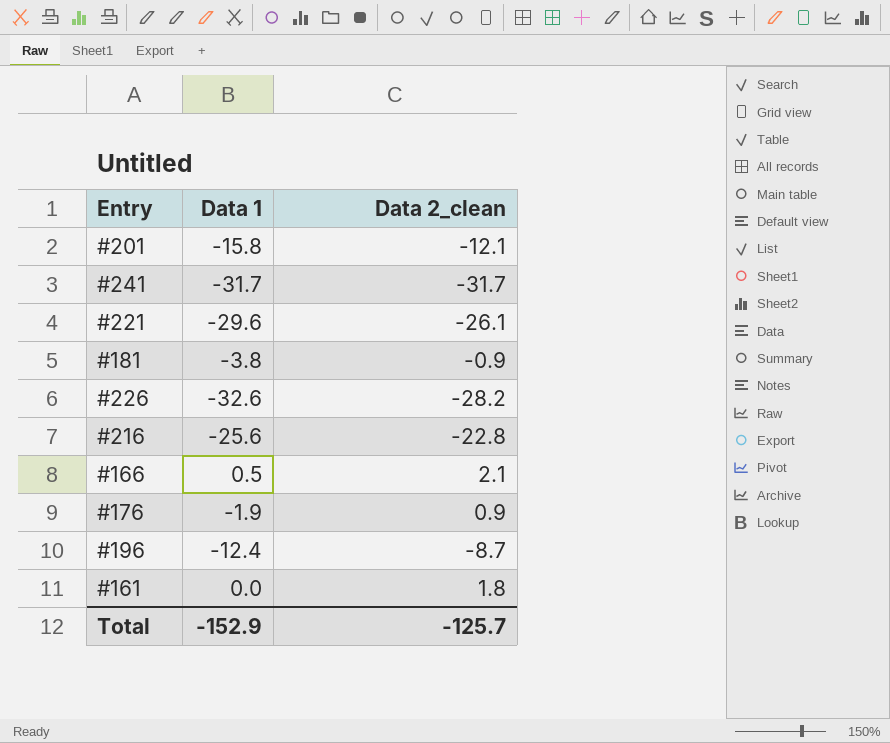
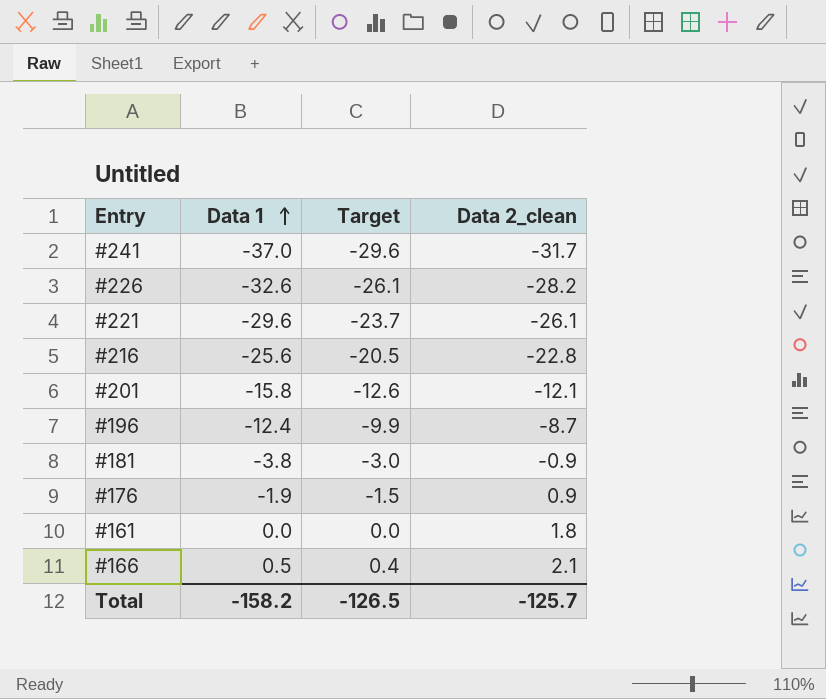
row order: none -> Data 1 ascending
column Target | formula: none -> [Data 1] * 0.8
#241 | Data 1: -31.7 -> -37.0
Total | Data 1: -152.9 -> -158.2

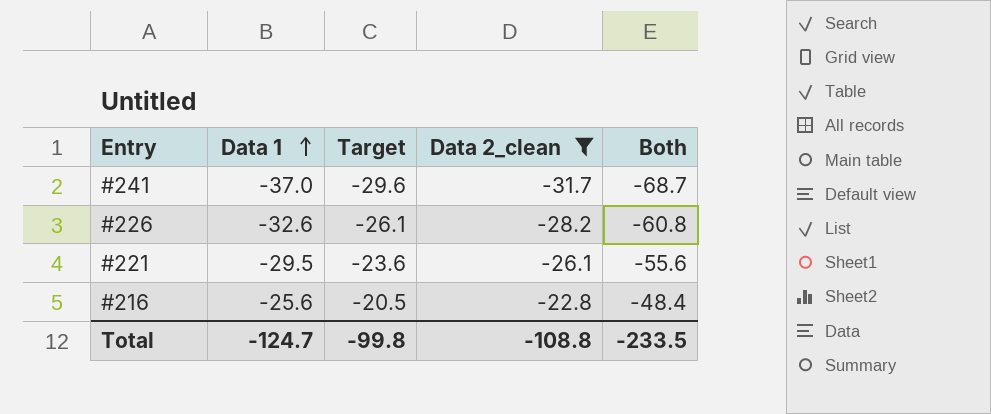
filter: none -> Data 2_clean <= -22.8
column Both | formula: none -> [Data 1] + [Data 2_clean]
#221 | Data 1: -29.6 -> -29.5
#221 | Target: -23.7 -> -23.6
Total | Data 1: -158.2 -> -124.7
Total | Target: -126.5 -> -99.8
Total | Data 2_clean: -125.7 -> -108.8

